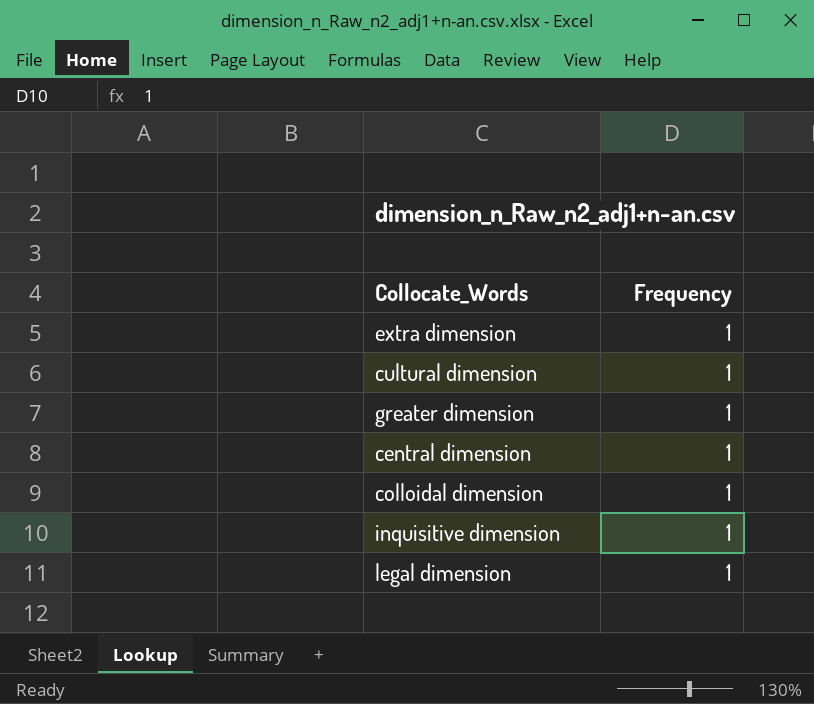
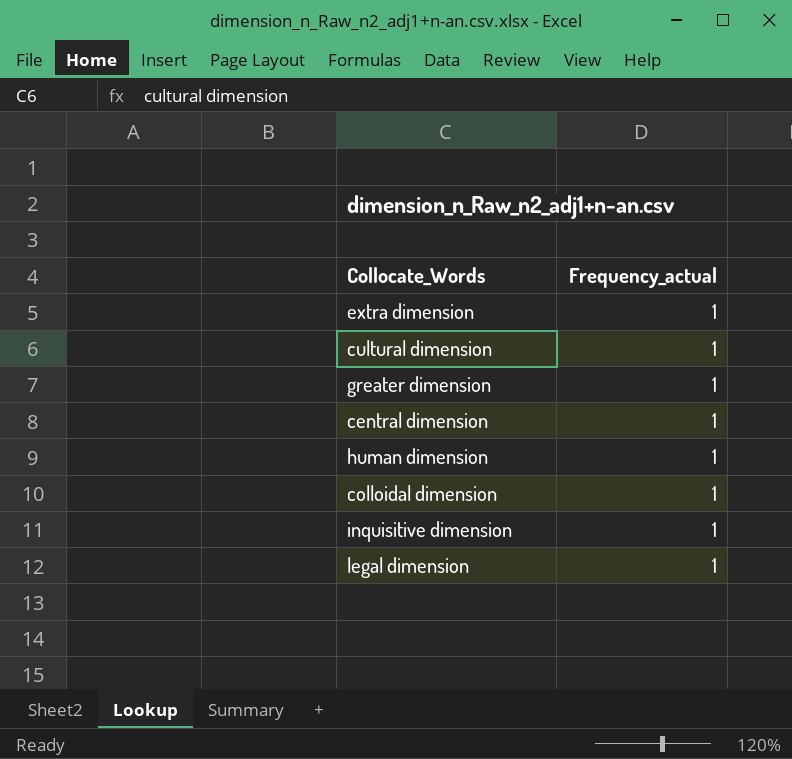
column name: Frequency -> Frequency_actual
row human dimension: none -> 1

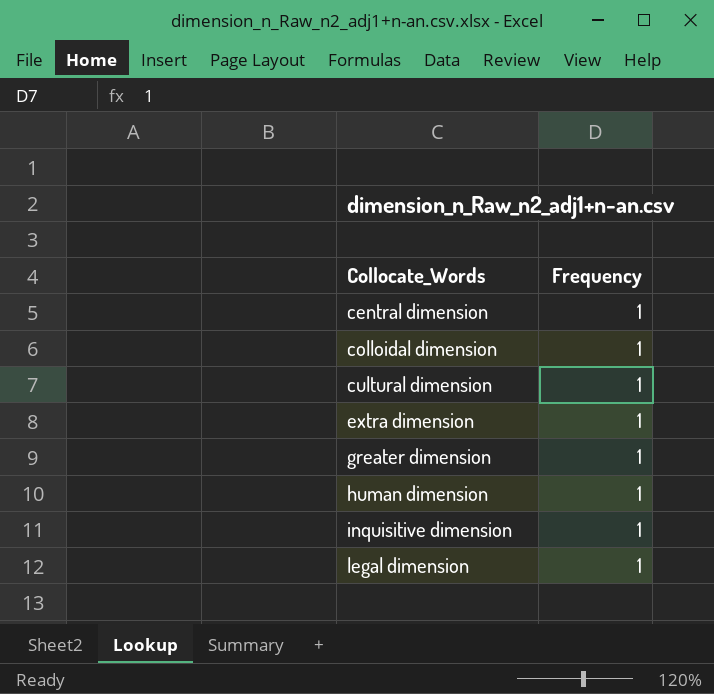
row order: none -> Collocate_Words ascending
column name: Frequency_actual -> Frequency

